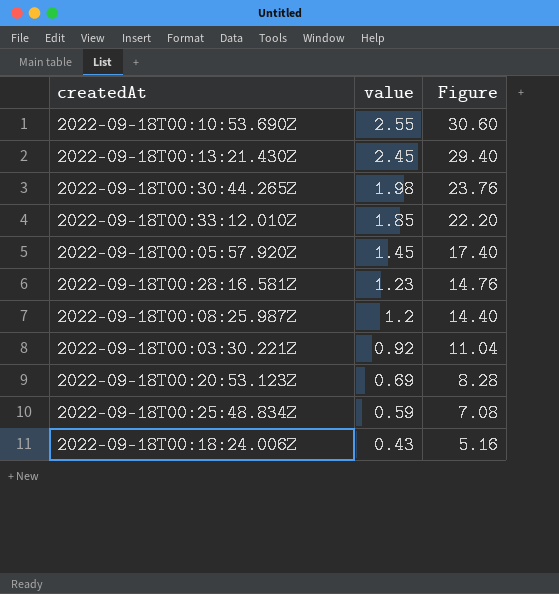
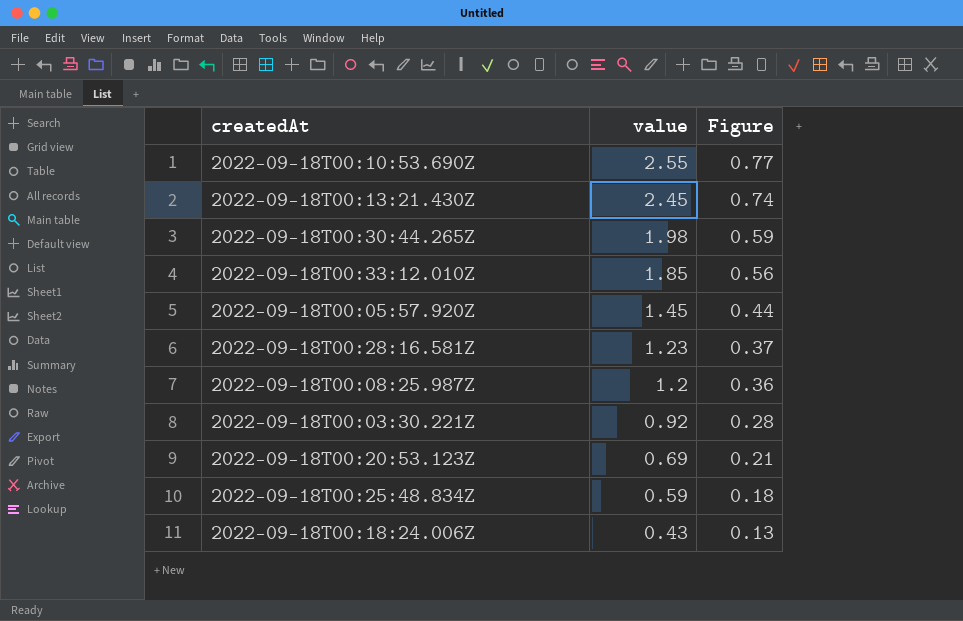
column Figure | formula: [value] * 12 -> [value] * 0.3

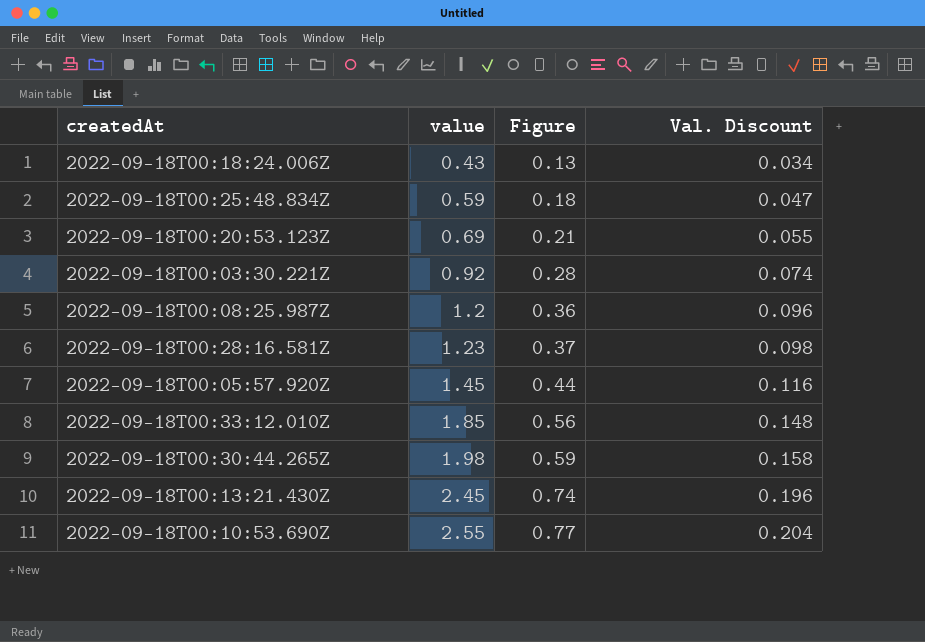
row order: value descending -> value ascending
column Val. Discount | formula: none -> [value] * 0.08

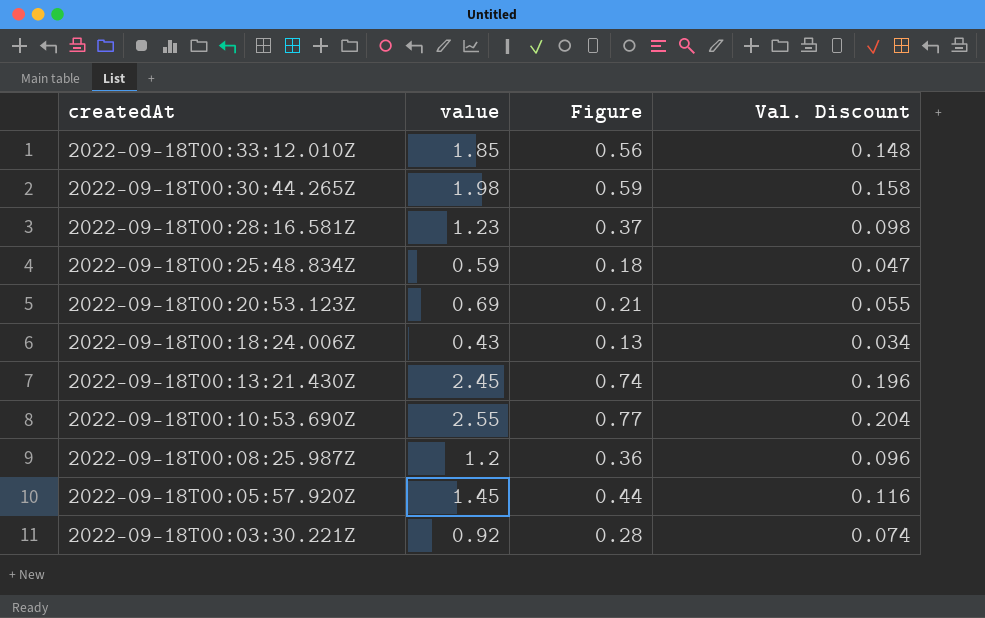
row order: value ascending -> createdAt descending

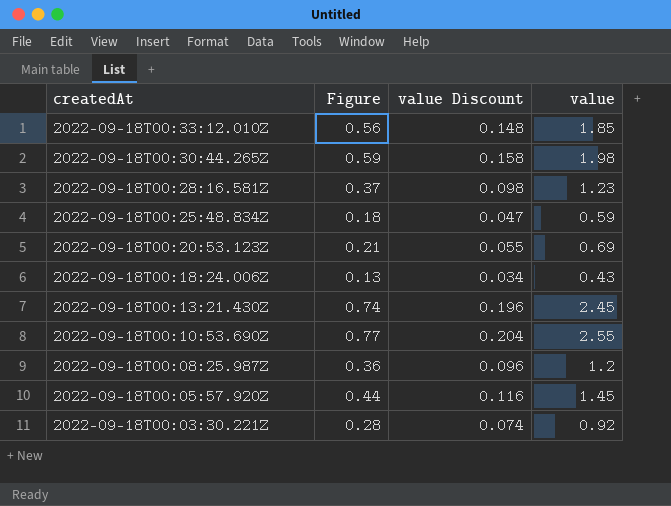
column name: Val. Discount -> value Discount
column value | position: 2 -> 4

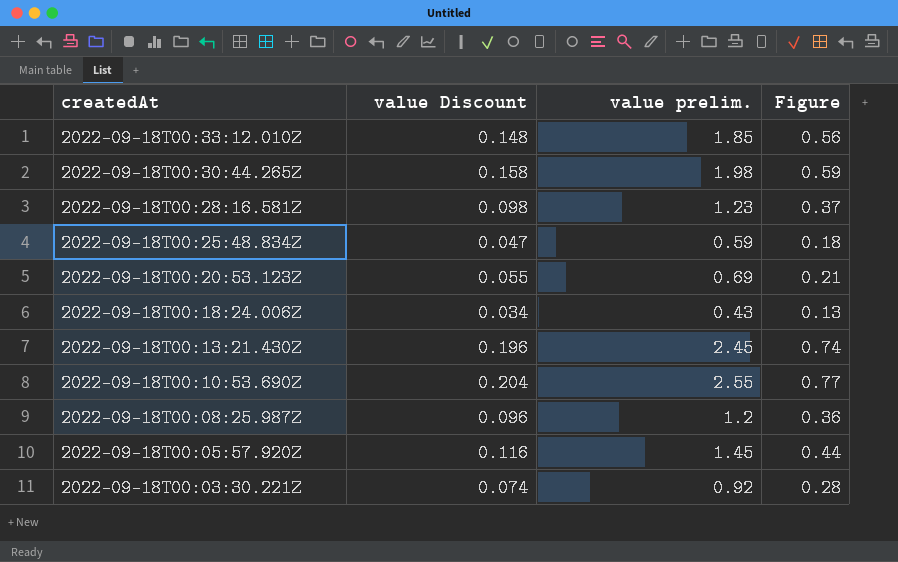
column name: value -> value prelim.
column Figure | position: 2 -> 4

